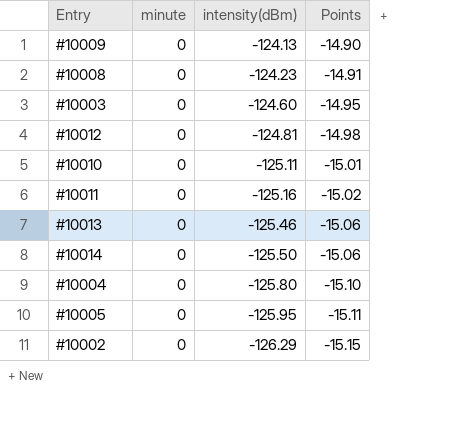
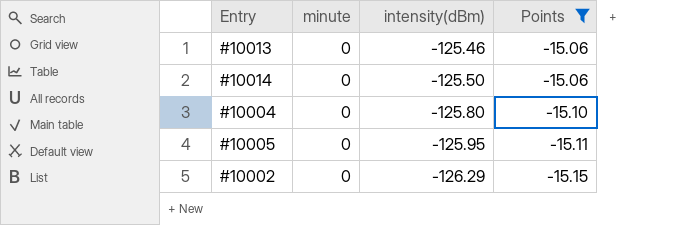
filter: none -> Points <= -15.06

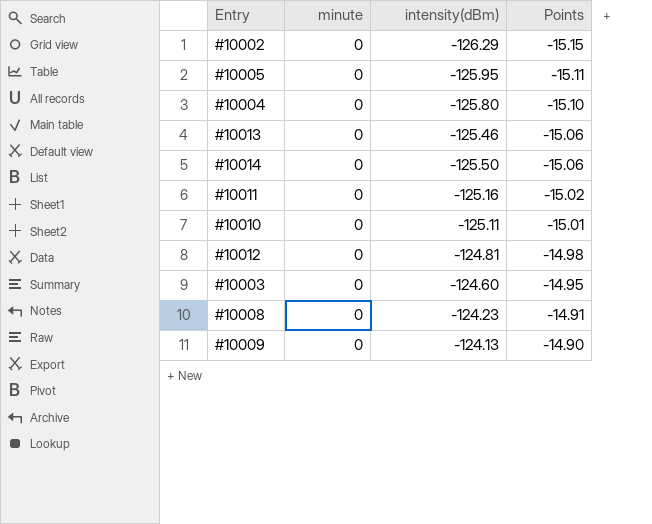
filter: Points <= -15.06 -> none
row order: intensity(dBm) descending -> Points ascending

